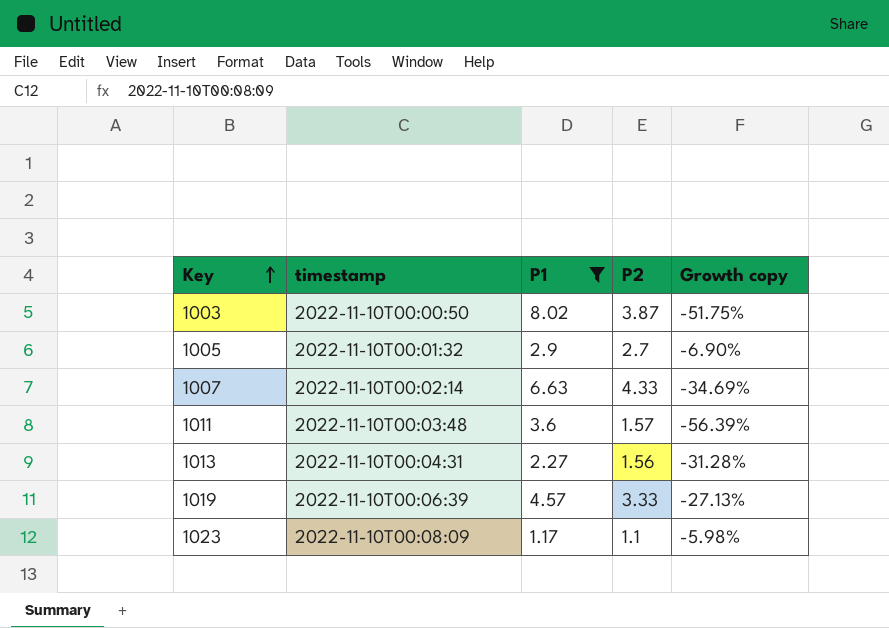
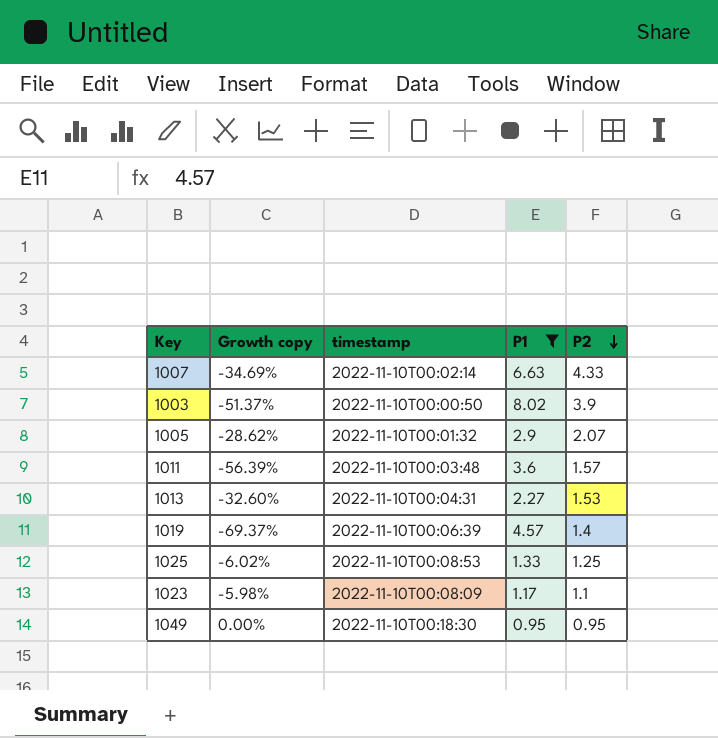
row order: Key ascending -> P2 descending
column Growth copy | position: 5 -> 2
1003 | Growth copy: -51.75% -> -51.37%
1003 | P2: 3.87 -> 3.9
1005 | Growth copy: -6.90% -> -28.62%
1005 | P2: 2.7 -> 2.07
1013 | Growth copy: -31.28% -> -32.60%
1013 | P2: 1.56 -> 1.53
1019 | Growth copy: -27.13% -> -69.37%
1019 | P2: 3.33 -> 1.4
row 1025: none -> -6.02% | 2022-11-10T00:08:53 | 1.33 | 1.25
row 1049: none -> 0.00% | 2022-11-10T00:18:30 | 0.95 | 0.95

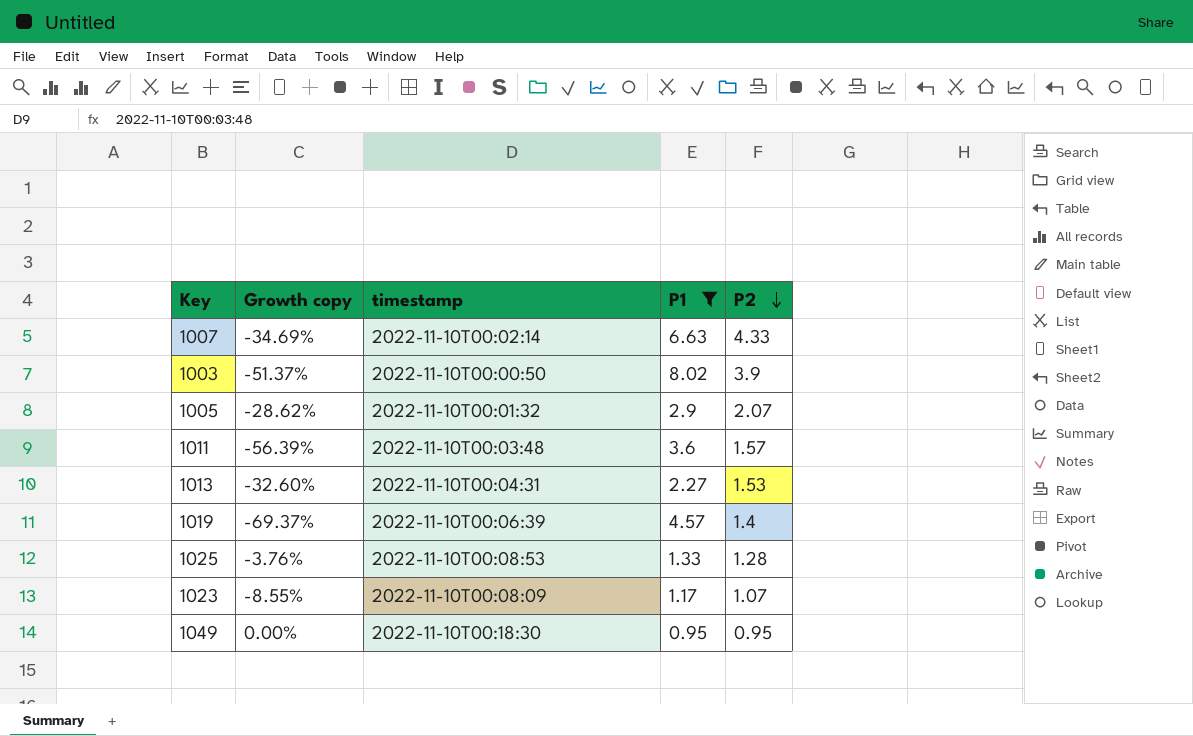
1025 | Growth copy: -6.02% -> -3.76%
1025 | P2: 1.25 -> 1.28
1023 | Growth copy: -5.98% -> -8.55%
1023 | P2: 1.1 -> 1.07

